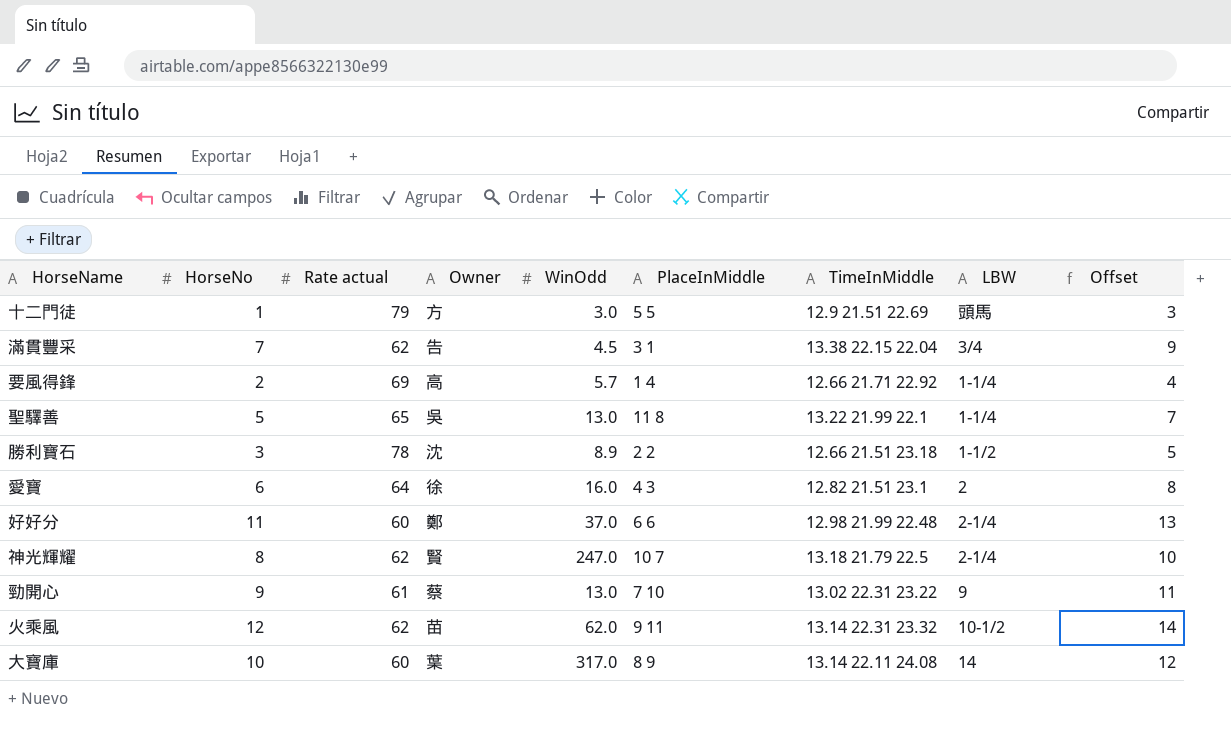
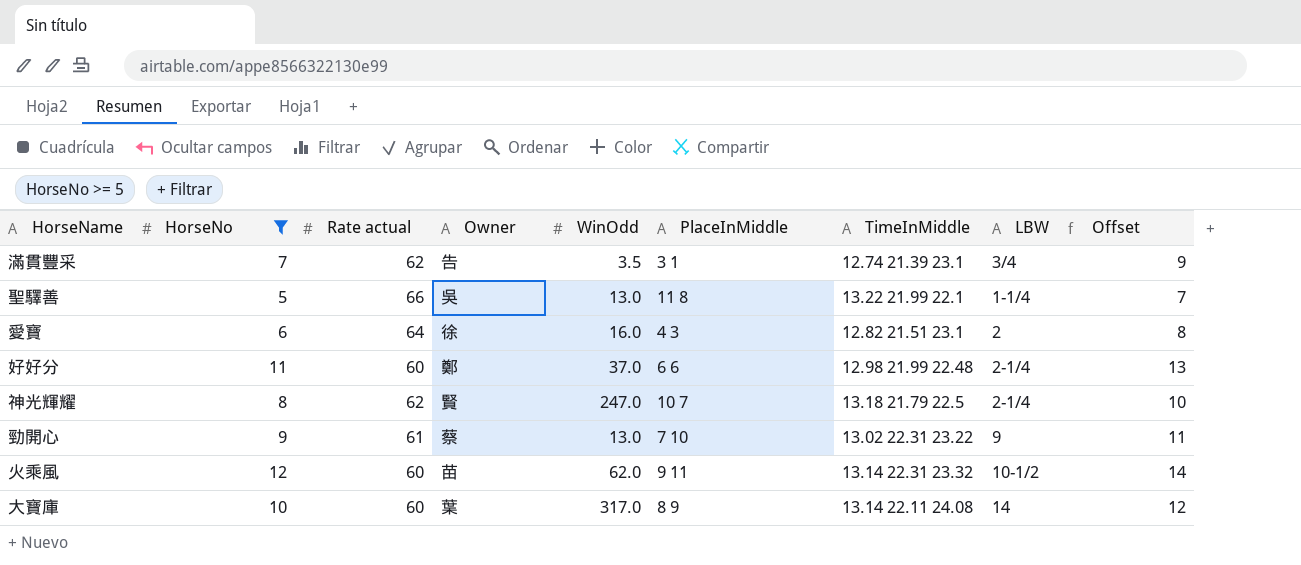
filter: none -> HorseNo >= 5
滿貫豐采 | WinOdd: 4.5 -> 3.5
滿貫豐采 | TimeInMiddle: 13.38 22.15 22.04 -> 12.74 21.39 23.1
聖驛善 | Rate actual: 65 -> 66
火乘風 | Rate actual: 62 -> 60

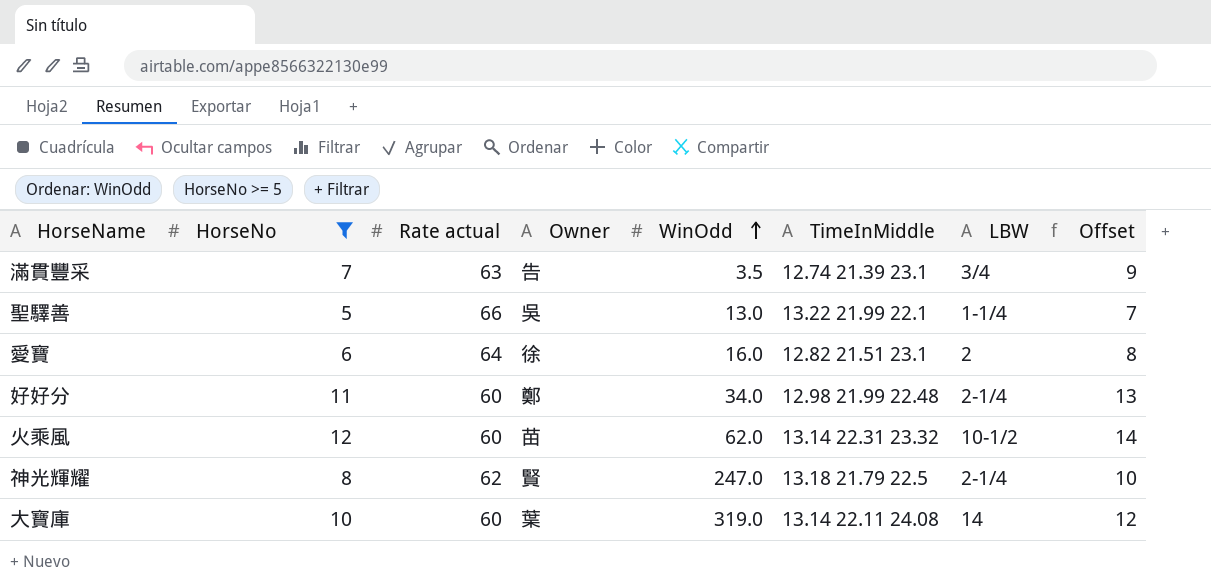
row order: none -> WinOdd ascending
column PlaceInMiddle | position: 6 -> none
row 勁開心: 9 | 61 | 蔡 | 13.0 | 7 10 | 13.02 22.31 23.22 | 9 | 11 -> none
滿貫豐采 | Rate actual: 62 -> 63
好好分 | WinOdd: 37.0 -> 34.0
大寶庫 | WinOdd: 317.0 -> 319.0

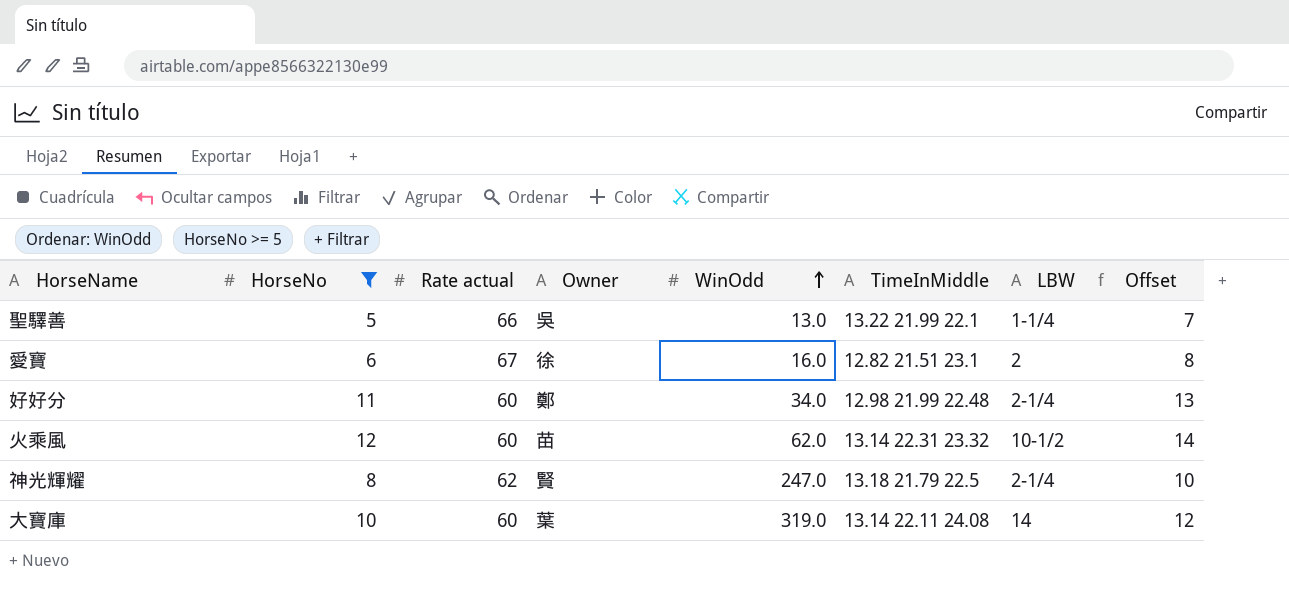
row 滿貫豐采: 7 | 63 | 告 | 3.5 | 12.74 21.39 23.1 | 3/4 | 9 -> none
愛寶 | Rate actual: 64 -> 67

